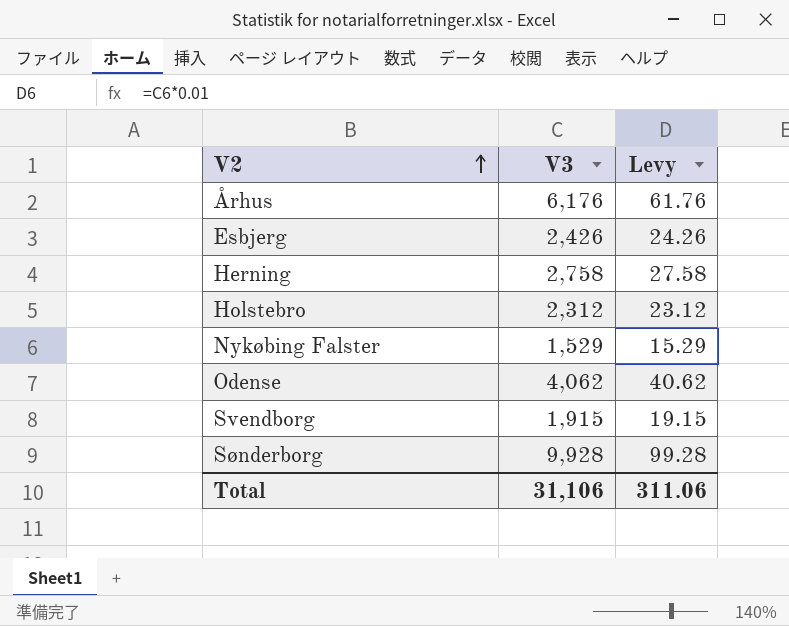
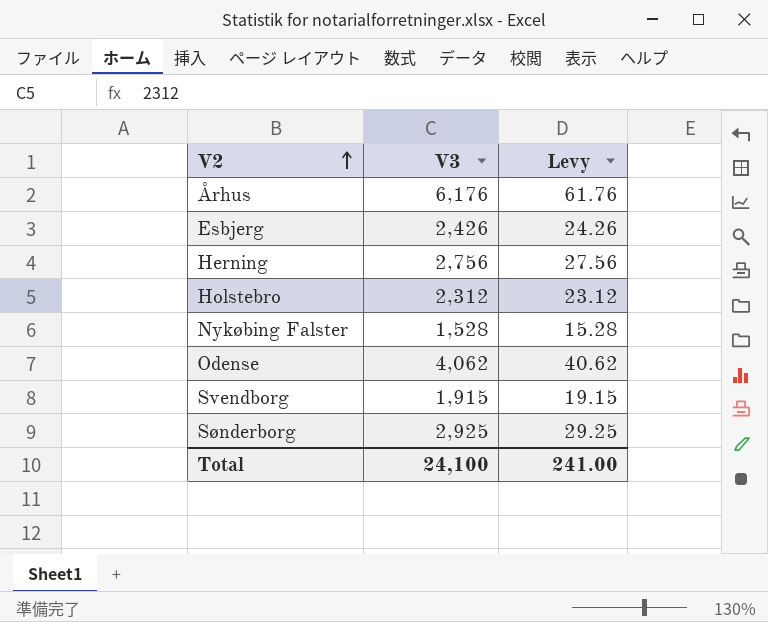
Herning | V3: 2,758 -> 2,756
Herning | Levy: 27.58 -> 27.56
Nykøbing Falster | V3: 1,529 -> 1,528
Nykøbing Falster | Levy: 15.29 -> 15.28
Sønderborg | V3: 9,928 -> 2,925
Sønderborg | Levy: 99.28 -> 29.25
Total | V3: 31,106 -> 24,100
Total | Levy: 311.06 -> 241.00

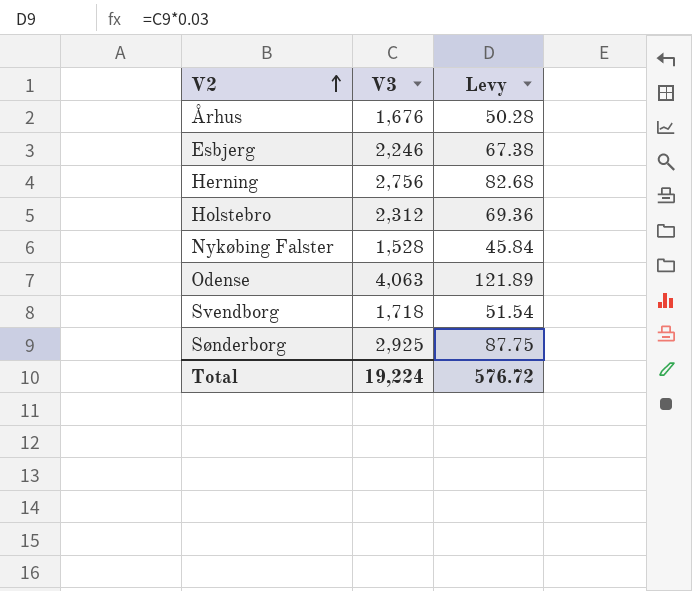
column Levy | formula: [V3] * 0.01 -> [V3] * 0.03
Århus | V3: 6,176 -> 1,676
Esbjerg | V3: 2,426 -> 2,246
Odense | V3: 4,062 -> 4,063
Svendborg | V3: 1,915 -> 1,718
Total | V3: 24,100 -> 19,224
Total | Levy: 241.00 -> 576.72

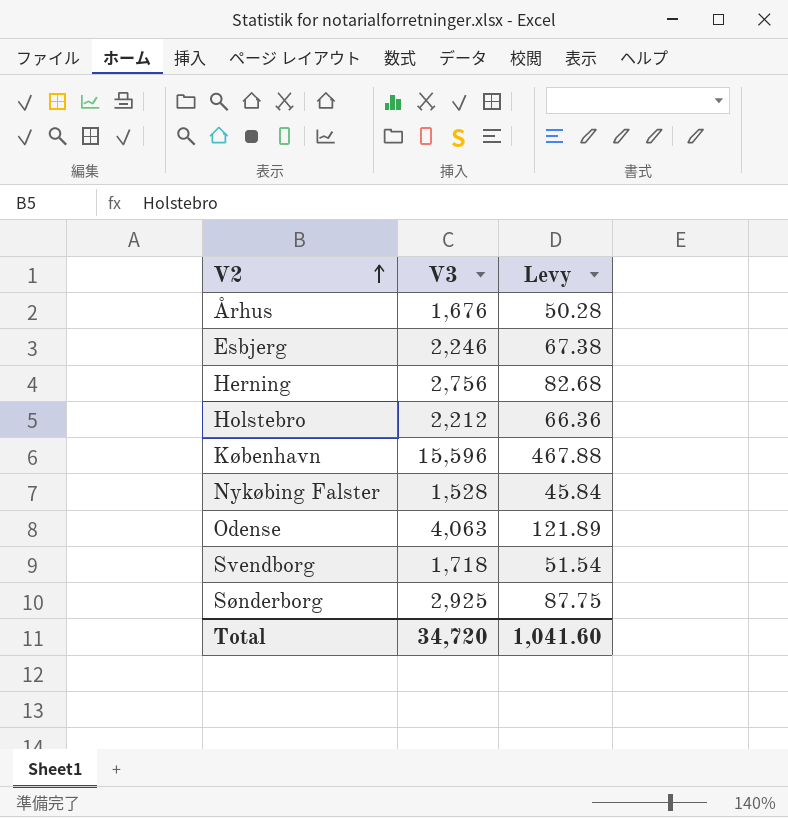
Holstebro | V3: 2,312 -> 2,212
Holstebro | Levy: 69.36 -> 66.36
row København: none -> 15,596 | 467.88
Total | V3: 19,224 -> 34,720
Total | Levy: 576.72 -> 1,041.60

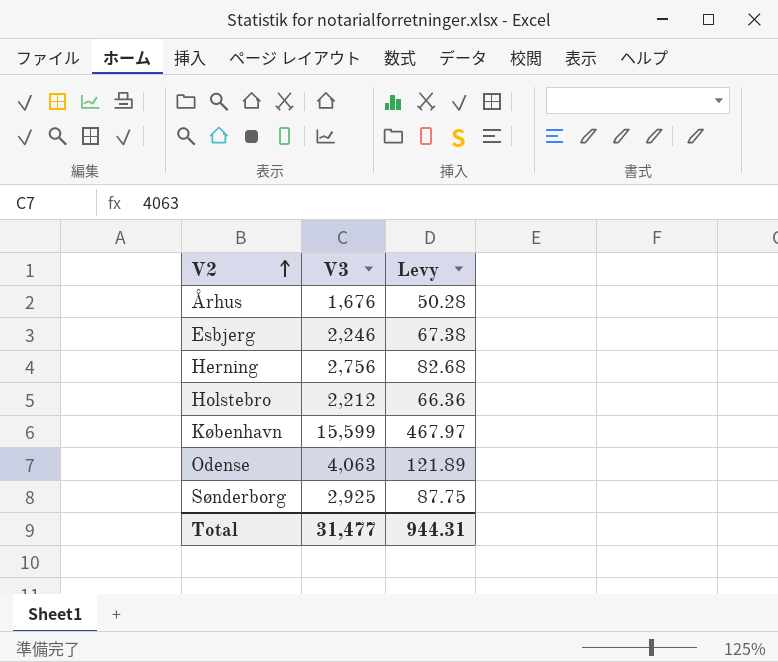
row Nykøbing Falster: 1,528 | 45.84 -> none
row Svendborg: 1,718 | 51.54 -> none
København | V3: 15,596 -> 15,599
København | Levy: 467.88 -> 467.97
Total | V3: 34,720 -> 31,477
Total | Levy: 1,041.60 -> 944.31

